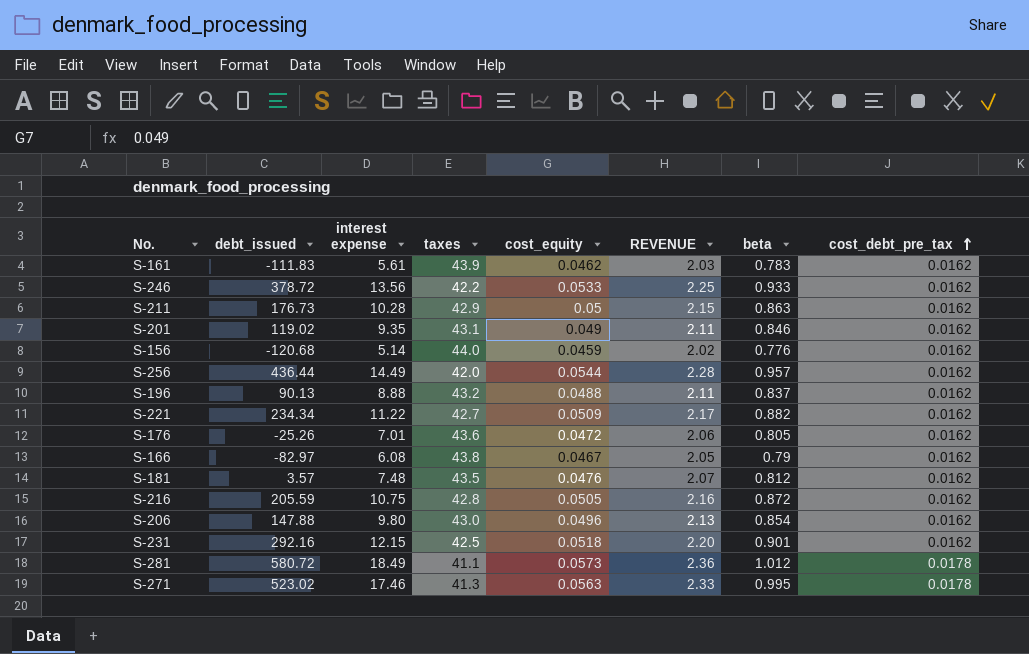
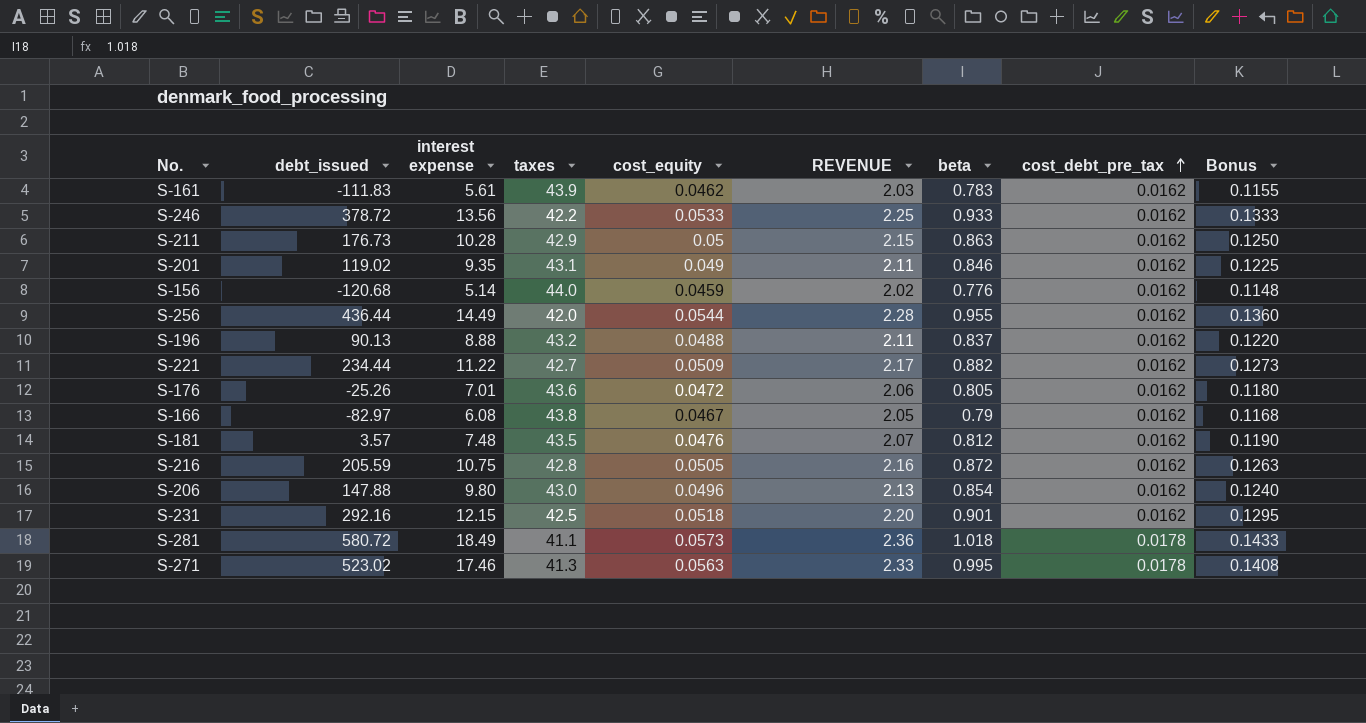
column Bonus | formula: none -> [cost_equity] * 2.5
S-256 | beta: 0.957 -> 0.955
S-221 | debt_issued: 234.34 -> 234.44
S-281 | beta: 1.012 -> 1.018

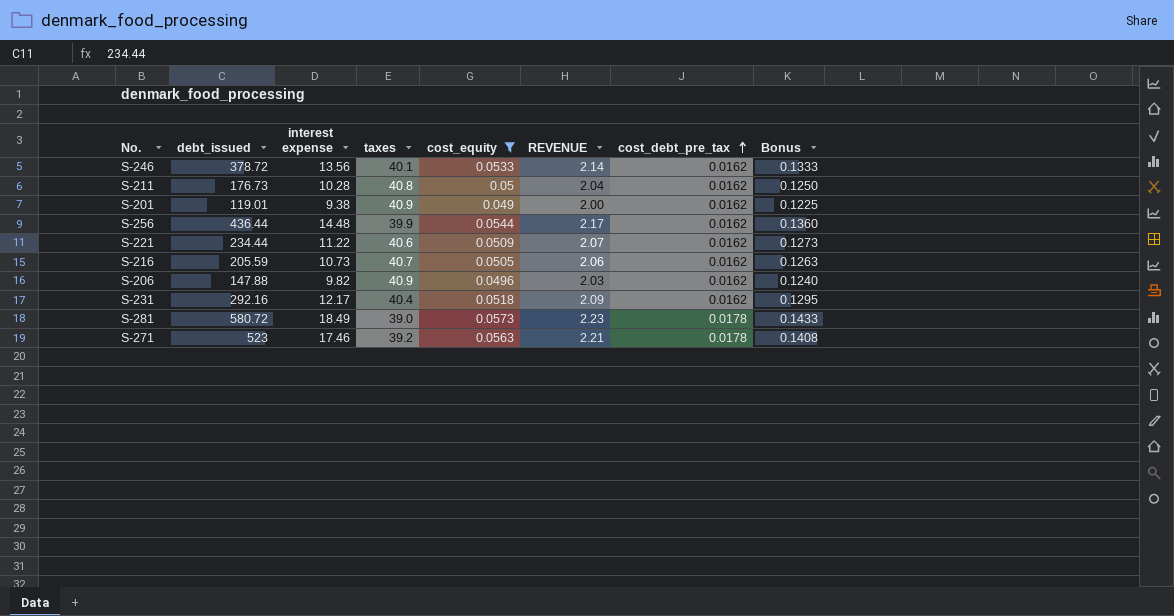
filter: none -> cost_equity >= 0.049
column beta | position: 7 -> none
S-246 | taxes: 42.2 -> 40.1
S-246 | REVENUE: 2.25 -> 2.14
S-211 | taxes: 42.9 -> 40.8
S-211 | REVENUE: 2.15 -> 2.04
S-201 | debt_issued: 119.02 -> 119.01
S-201 | interest expense: 9.35 -> 9.38
S-201 | taxes: 43.1 -> 40.9
S-201 | REVENUE: 2.11 -> 2.00
S-256 | interest expense: 14.49 -> 14.48
S-256 | taxes: 42.0 -> 39.9
S-256 | REVENUE: 2.28 -> 2.17
S-221 | taxes: 42.7 -> 40.6
S-221 | REVENUE: 2.17 -> 2.07
S-216 | interest expense: 10.75 -> 10.73
S-216 | taxes: 42.8 -> 40.7
S-216 | REVENUE: 2.16 -> 2.06
S-206 | interest expense: 9.80 -> 9.82
S-206 | taxes: 43.0 -> 40.9
S-206 | REVENUE: 2.13 -> 2.03
S-231 | interest expense: 12.15 -> 12.17
S-231 | taxes: 42.5 -> 40.4
S-231 | REVENUE: 2.20 -> 2.09
S-281 | taxes: 41.1 -> 39.0
S-281 | REVENUE: 2.36 -> 2.23
S-271 | debt_issued: 523.02 -> 523
S-271 | taxes: 41.3 -> 39.2
S-271 | REVENUE: 2.33 -> 2.21

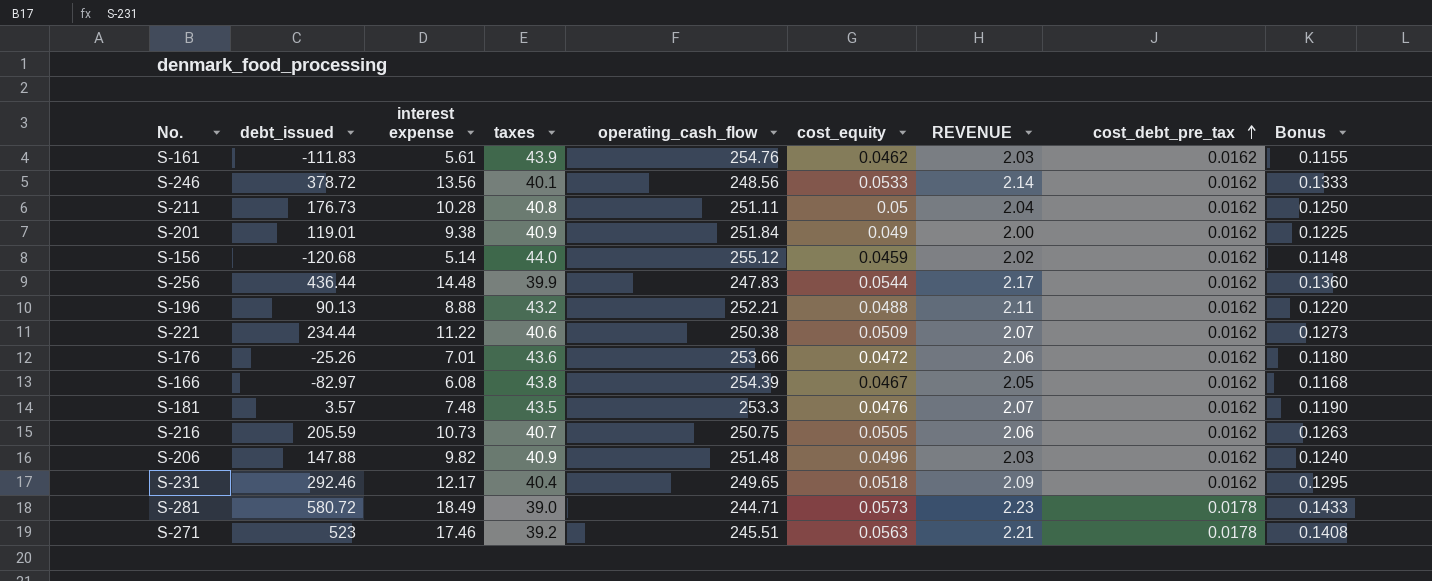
filter: cost_equity >= 0.049 -> none
column operating_cash_flow | position: none -> 5
S-231 | debt_issued: 292.16 -> 292.46

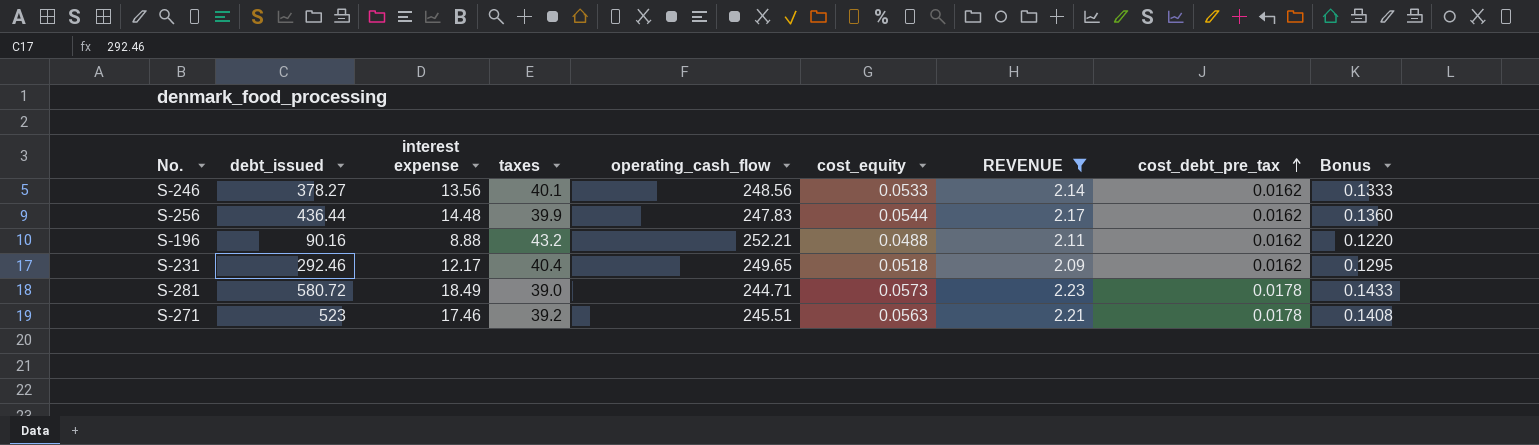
filter: none -> REVENUE >= 2.09
S-246 | debt_issued: 378.72 -> 378.27
S-196 | debt_issued: 90.13 -> 90.16

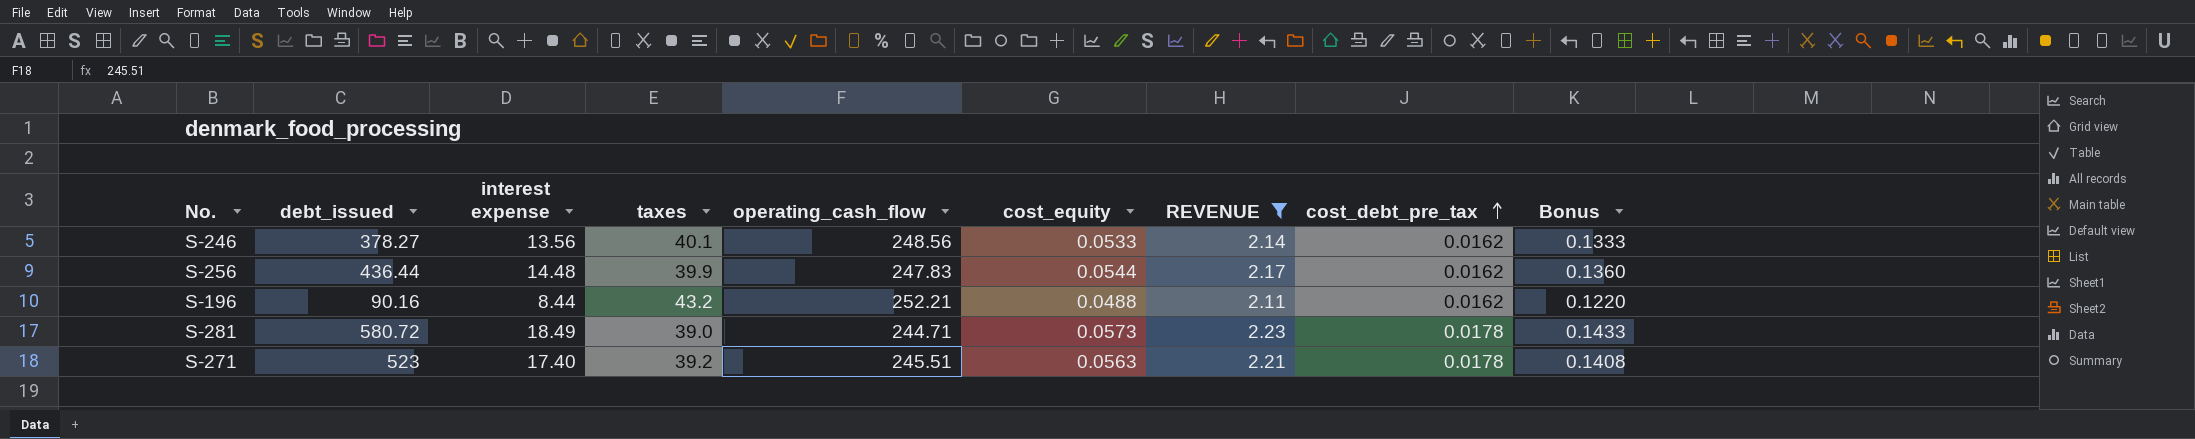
row S-231: 292.46 | 12.17 | 40.4 | 249.65 | 0.0518 | 2.09 | 0.0162 | 0.1295 -> none
S-196 | interest expense: 8.88 -> 8.44
S-271 | interest expense: 17.46 -> 17.40

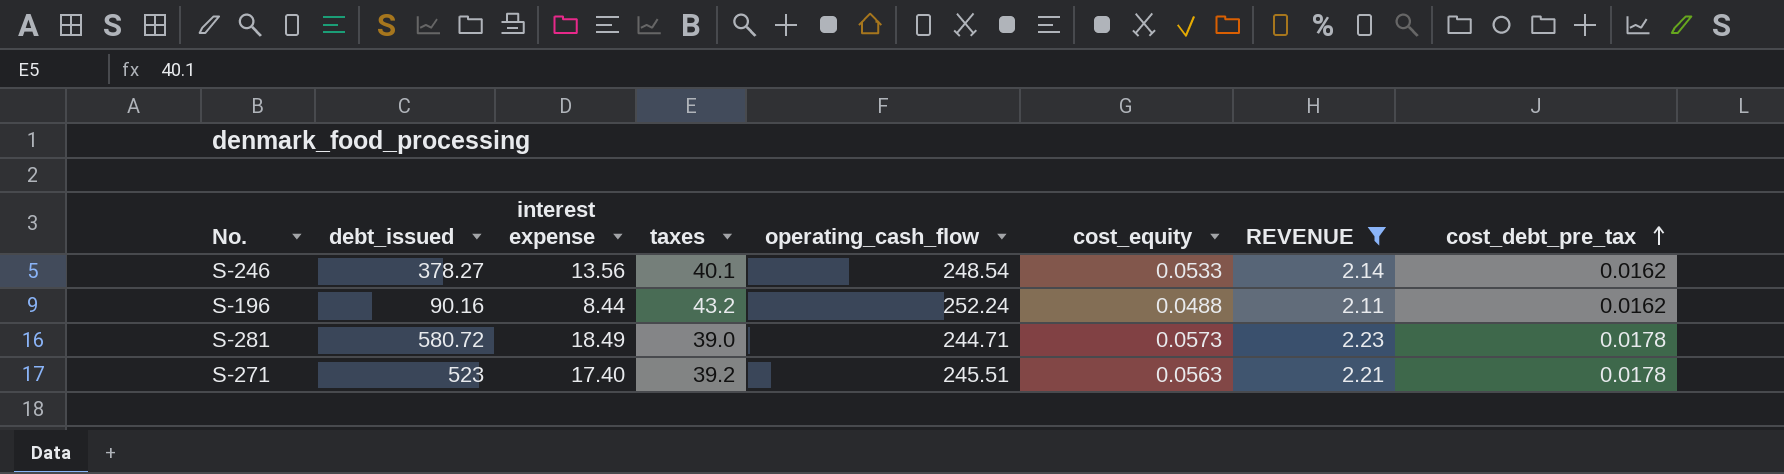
column Bonus | formula: [cost_equity] * 2.5 -> none
row S-256: 436.44 | 14.48 | 39.9 | 247.83 | 0.0544 | 2.17 | 0.0162 | 0.1360 -> none
S-246 | operating_cash_flow: 248.56 -> 248.54
S-196 | operating_cash_flow: 252.21 -> 252.24

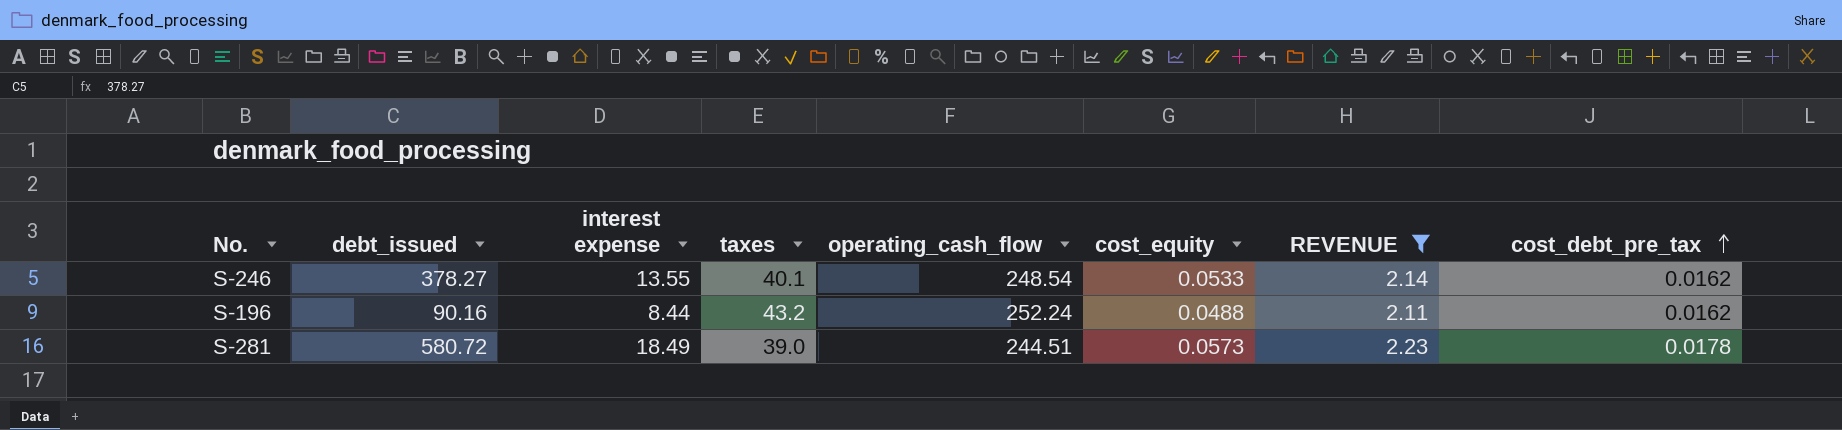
row S-271: 523 | 17.40 | 39.2 | 245.51 | 0.0563 | 2.21 | 0.0178 -> none
S-246 | interest expense: 13.56 -> 13.55
S-281 | operating_cash_flow: 244.71 -> 244.51

